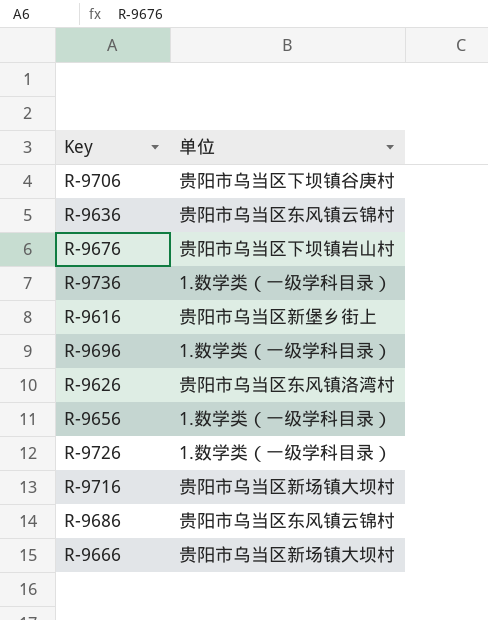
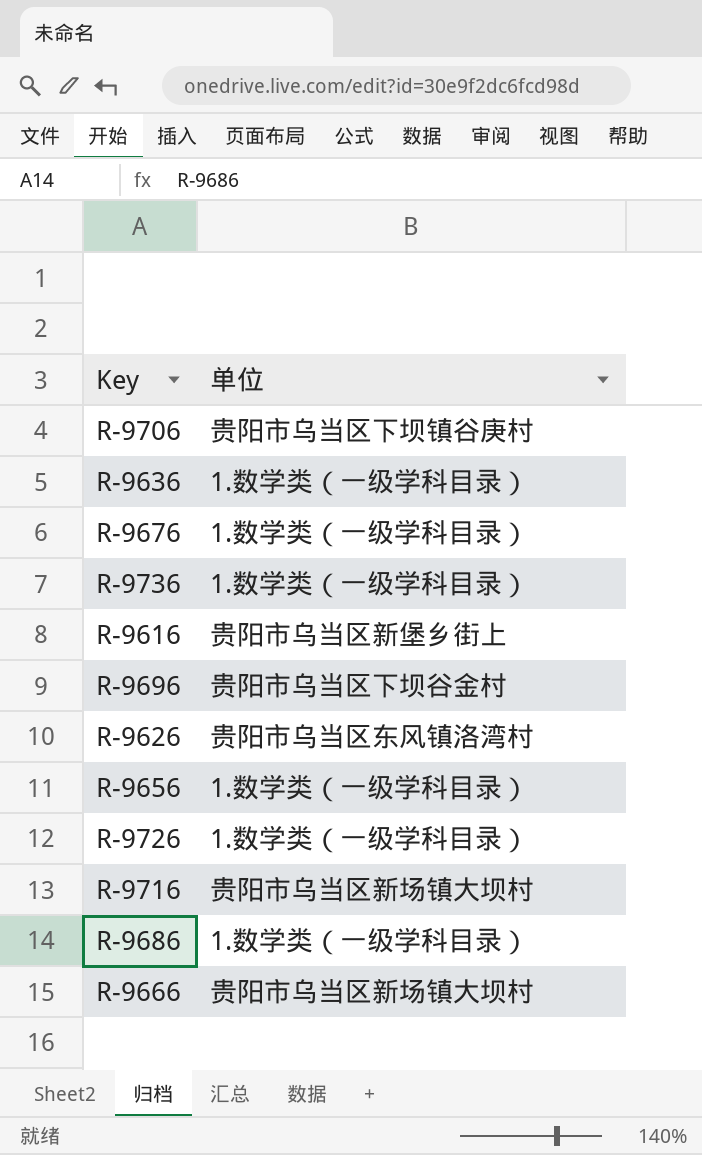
R-9636 | 单位: 贵阳市乌当区东风镇云锦村 -> 1.数学类（一级学科目录）
R-9676 | 单位: 贵阳市乌当区下坝镇岩山村 -> 1.数学类（一级学科目录）
R-9696 | 单位: 1.数学类（一级学科目录） -> 贵阳市乌当区下坝谷金村
R-9686 | 单位: 贵阳市乌当区东风镇云锦村 -> 1.数学类（一级学科目录）

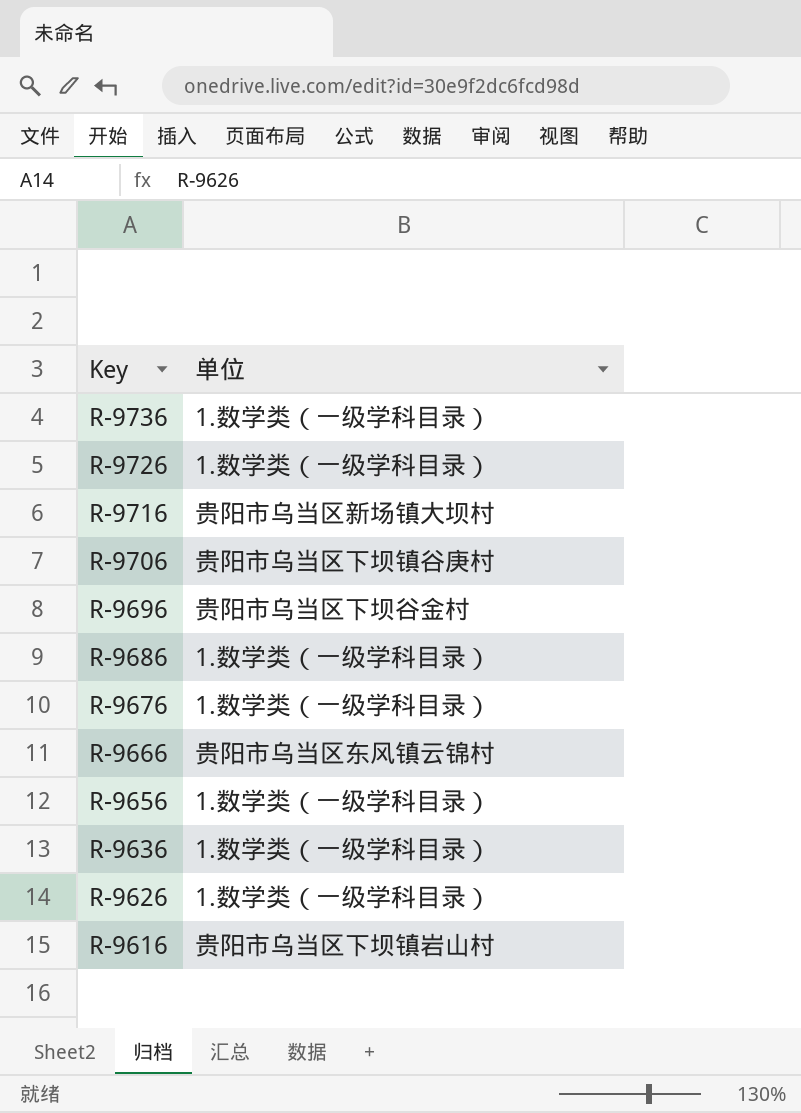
row order: none -> Key descending
R-9666 | 单位: 贵阳市乌当区新场镇大坝村 -> 贵阳市乌当区东风镇云锦村
R-9626 | 单位: 贵阳市乌当区东风镇洛湾村 -> 1.数学类（一级学科目录）
R-9616 | 单位: 贵阳市乌当区新堡乡街上 -> 贵阳市乌当区下坝镇岩山村

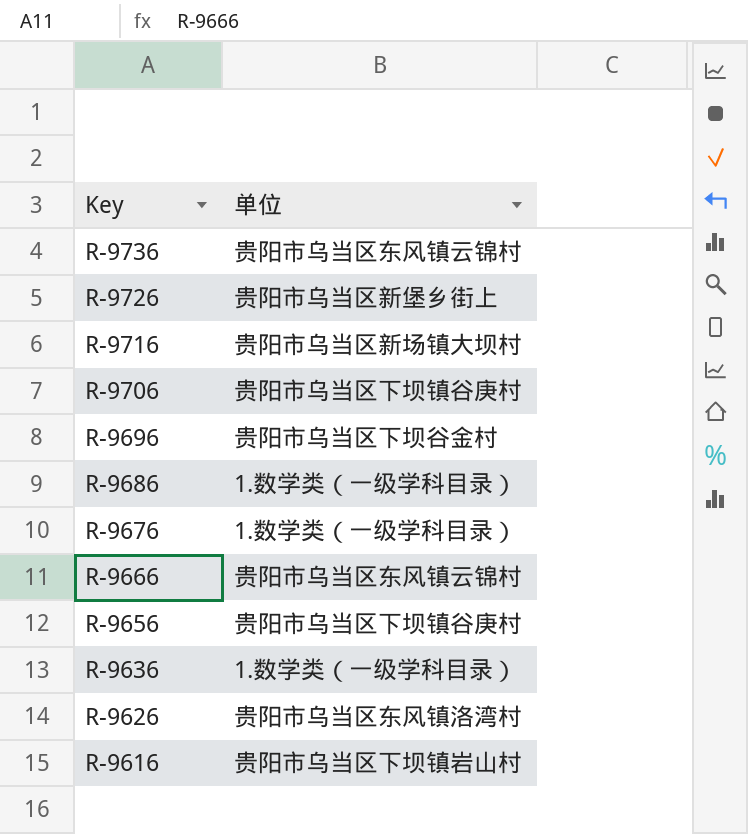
R-9736 | 单位: 1.数学类（一级学科目录） -> 贵阳市乌当区东风镇云锦村
R-9726 | 单位: 1.数学类（一级学科目录） -> 贵阳市乌当区新堡乡街上
R-9656 | 单位: 1.数学类（一级学科目录） -> 贵阳市乌当区下坝镇谷庚村
R-9626 | 单位: 1.数学类（一级学科目录） -> 贵阳市乌当区东风镇洛湾村

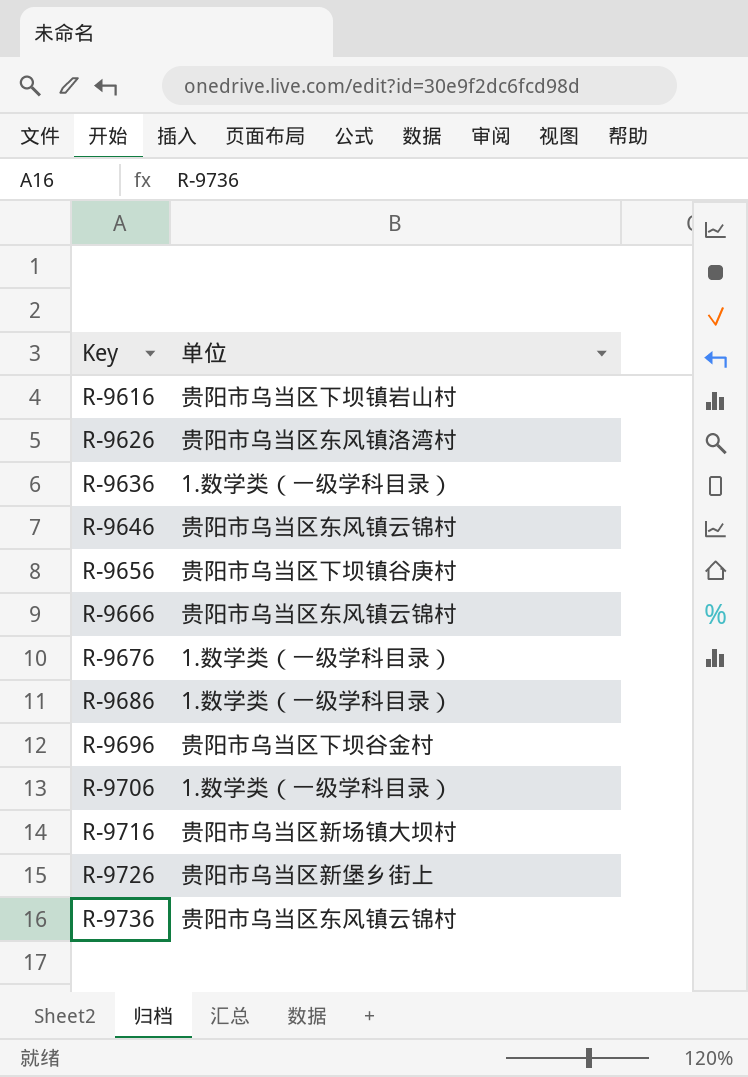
row order: Key descending -> Key ascending
row R-9646: none -> 贵阳市乌当区东风镇云锦村
R-9706 | 单位: 贵阳市乌当区下坝镇谷庚村 -> 1.数学类（一级学科目录）

